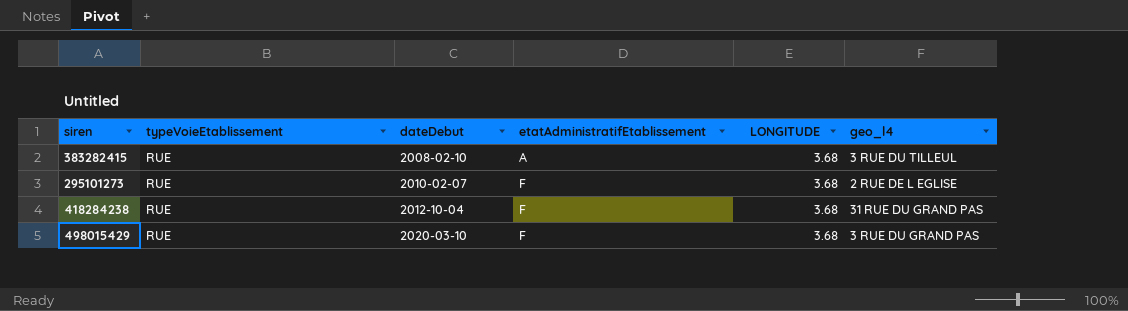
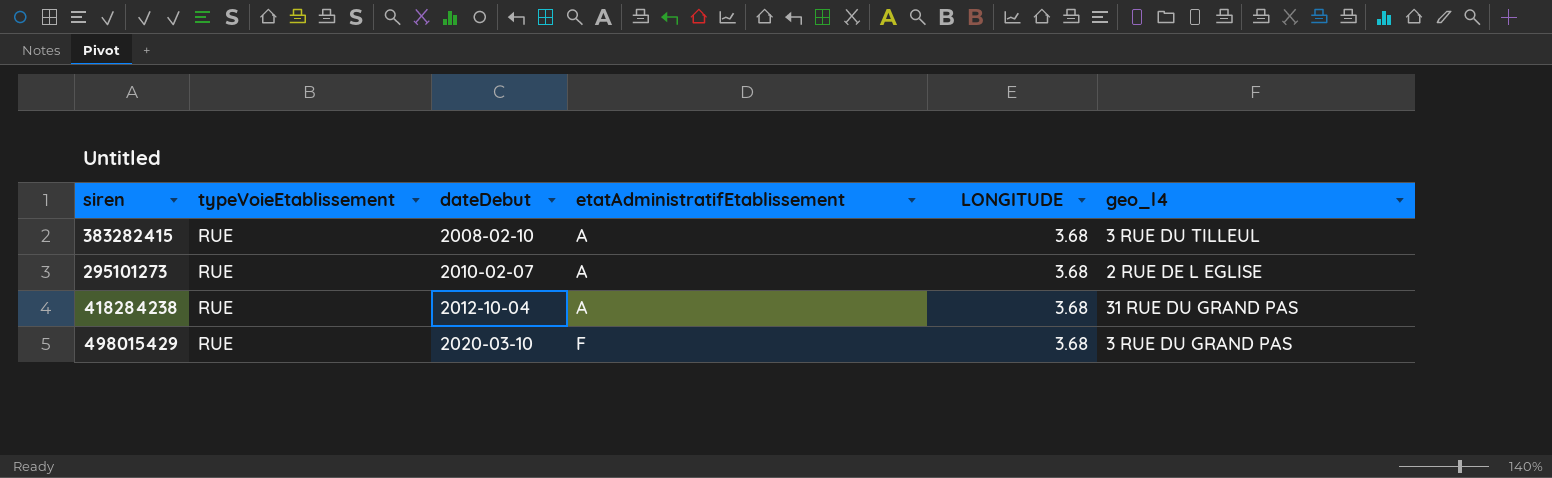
295101273 | etatAdministratifEtablissement: F -> A
418284238 | etatAdministratifEtablissement: F -> A

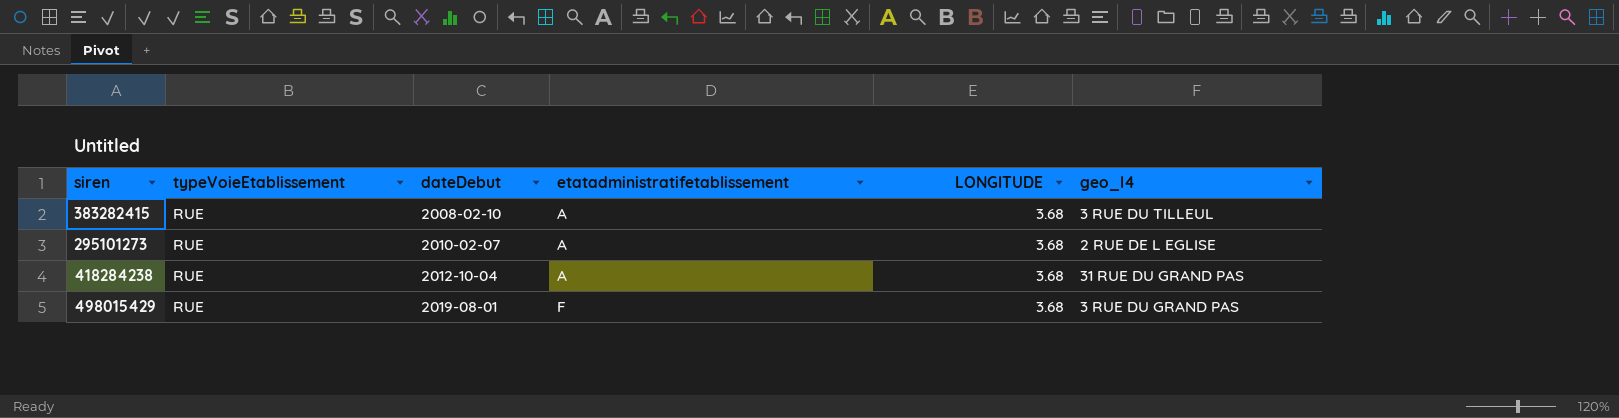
column name: etatAdministratifEtablissement -> etatadministratifetablissement
498015429 | dateDebut: 2020-03-10 -> 2019-08-01

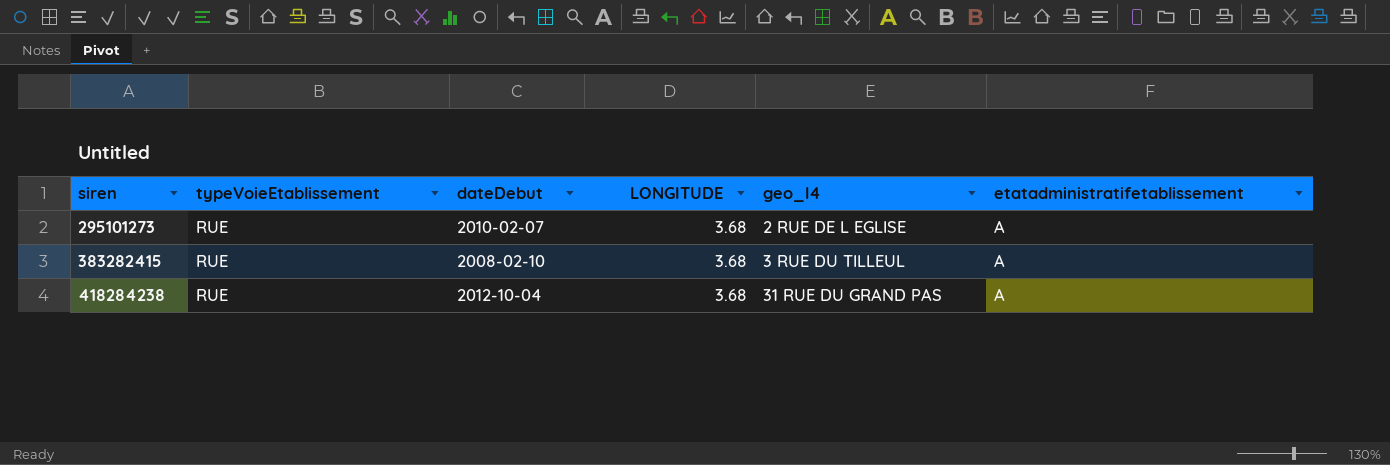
row order: dateDebut ascending -> siren ascending
column etatadministratifetablissement | position: 4 -> 6
row 498015429: RUE | 2019-08-01 | F | 3.68 | 3 RUE DU GRAND PAS -> none

